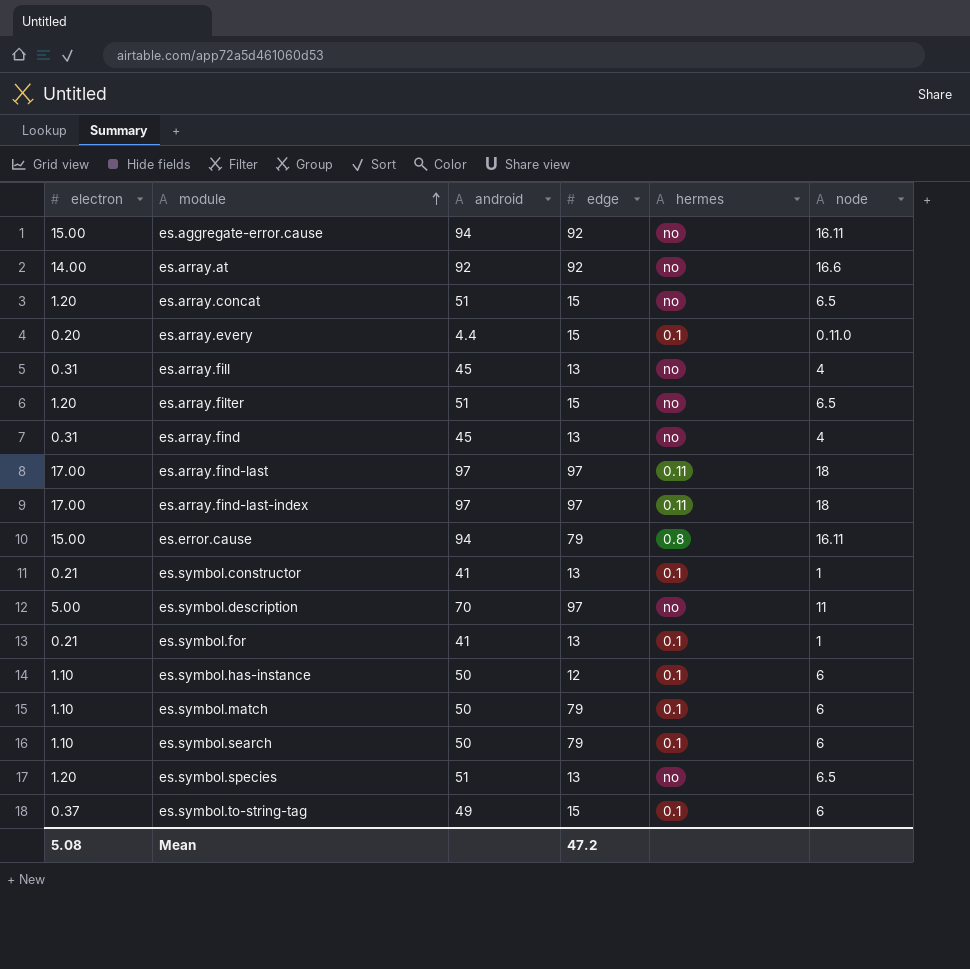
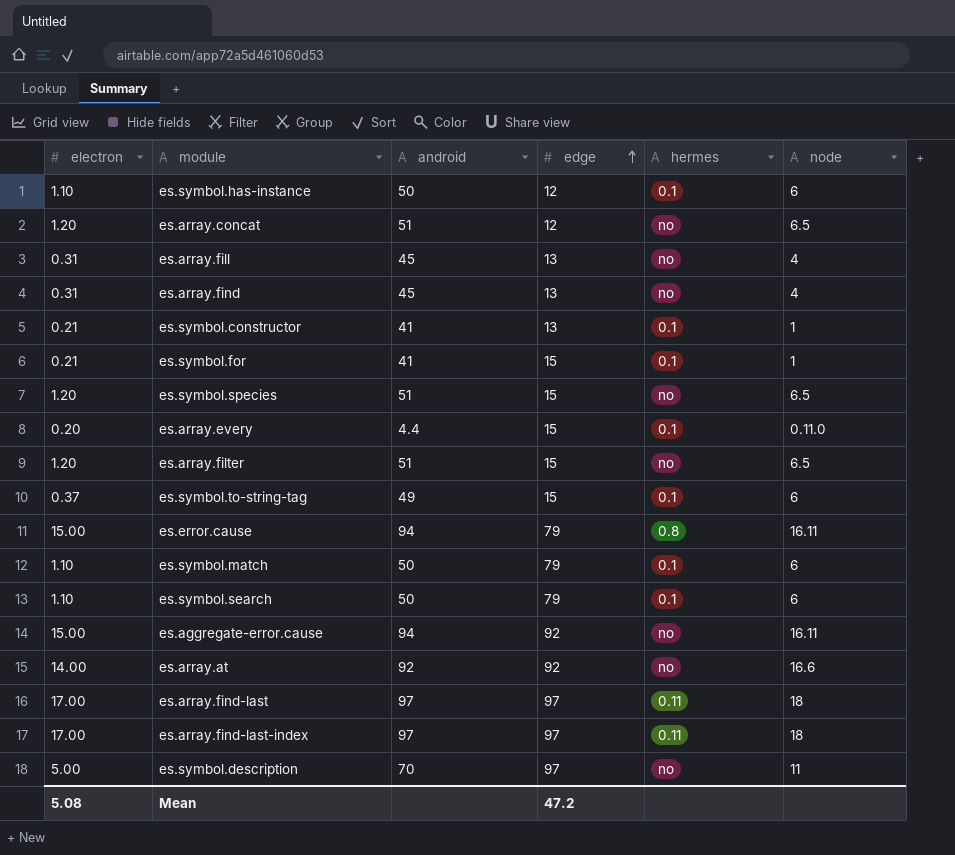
row order: module ascending -> edge ascending
es.array.concat | edge: 15 -> 12
es.symbol.for | edge: 13 -> 15
es.symbol.species | edge: 13 -> 15

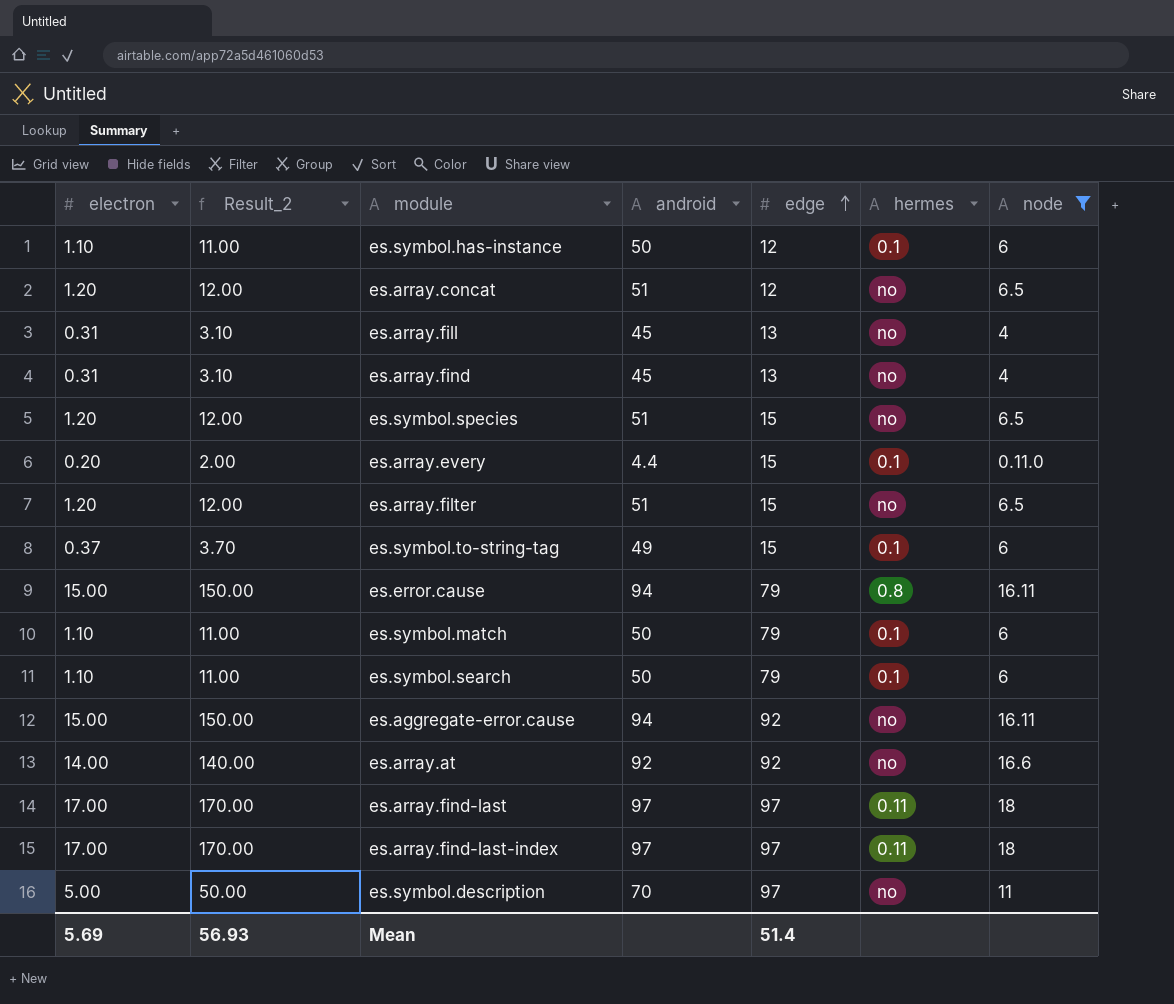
filter: none -> node != 1
column Result_2 | formula: none -> [electron] * 10
Mean | electron: 5.08 -> 5.69
Mean | edge: 47.2 -> 51.4

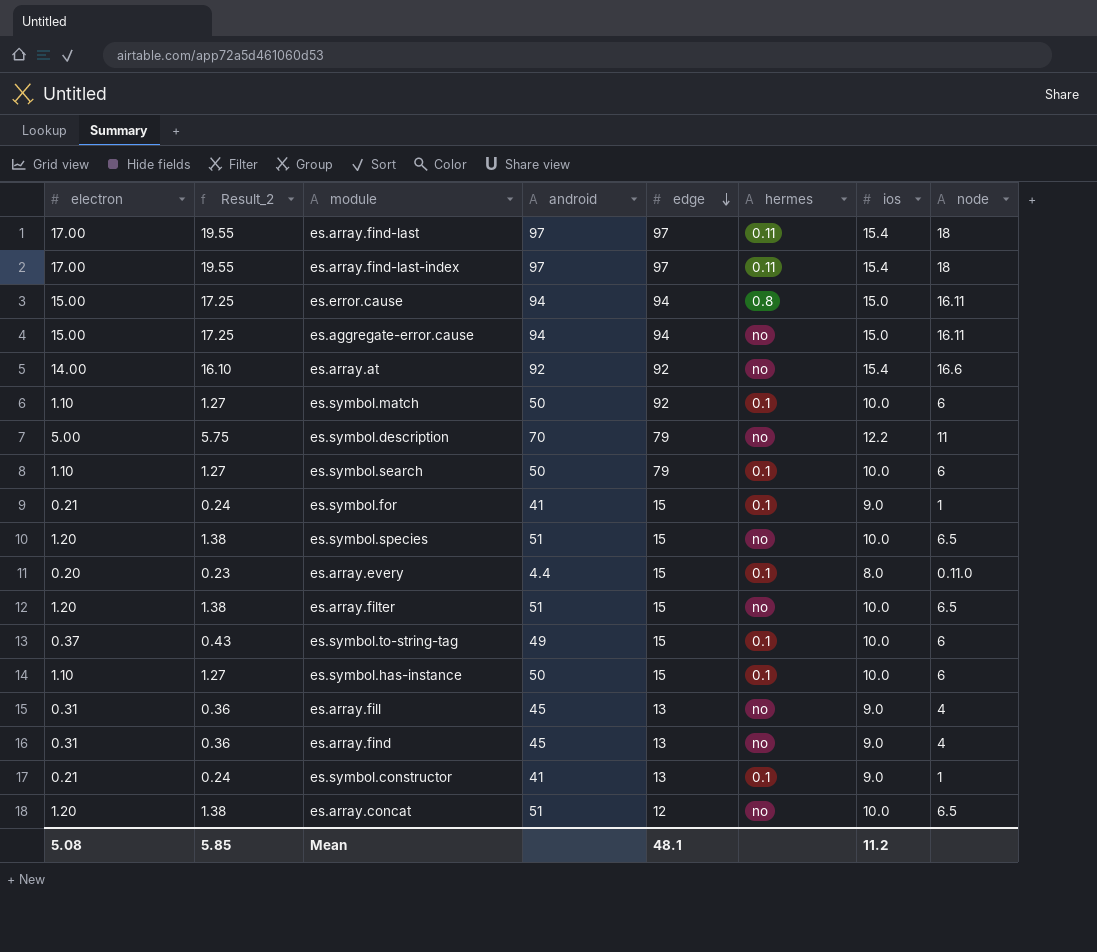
filter: node != 1 -> none
row order: edge ascending -> edge descending
column Result_2 | formula: [electron] * 10 -> [electron] * 1.15
column ios | position: none -> 7
es.error.cause | edge: 79 -> 94
es.aggregate-error.cause | edge: 92 -> 94
es.symbol.match | edge: 79 -> 92
es.symbol.description | edge: 97 -> 79
es.symbol.has-instance | edge: 12 -> 15
Mean | electron: 5.69 -> 5.08
Mean | Result_2: 56.93 -> 5.85
Mean | edge: 51.4 -> 48.1

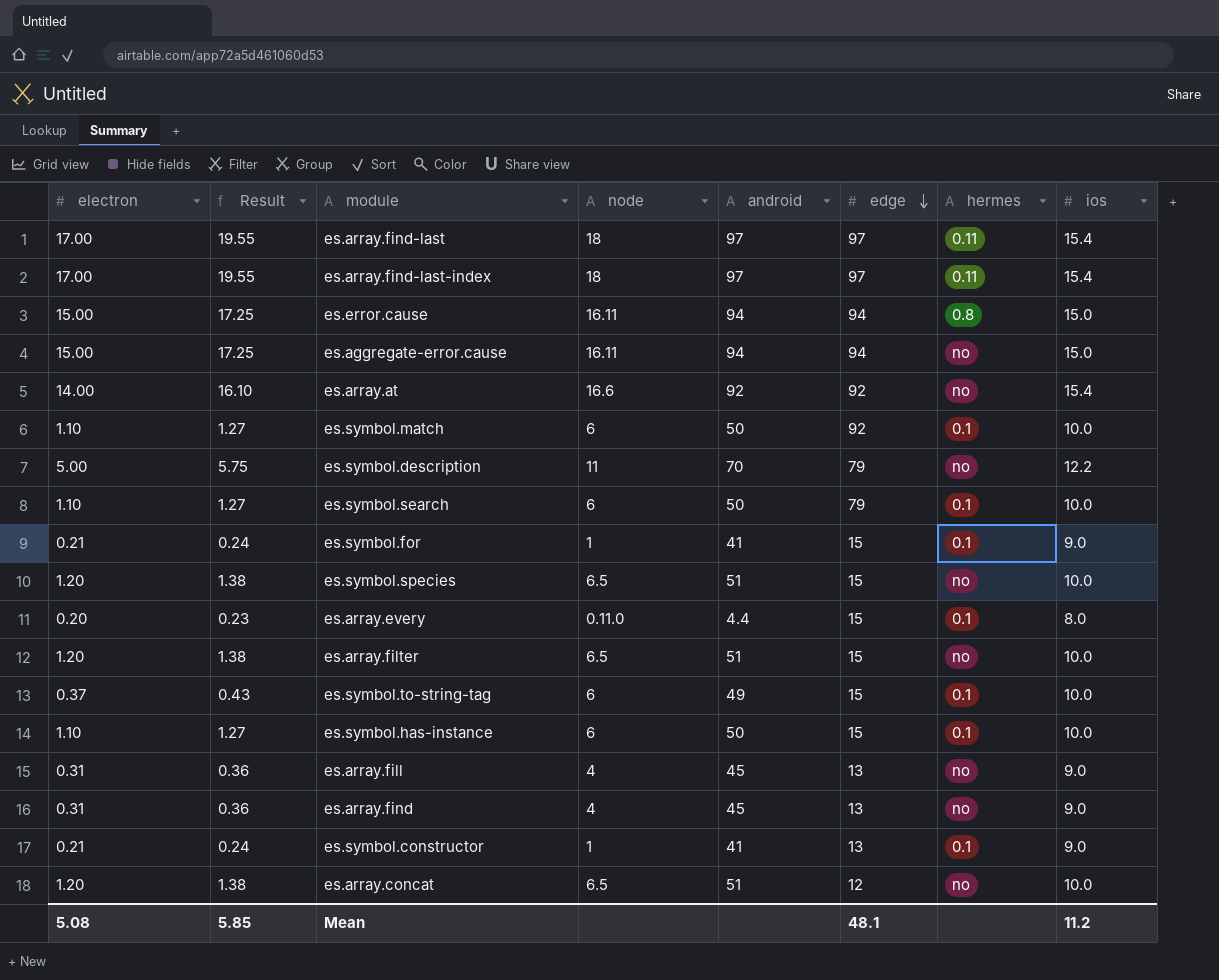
column name: Result_2 -> Result
column node | position: 8 -> 4

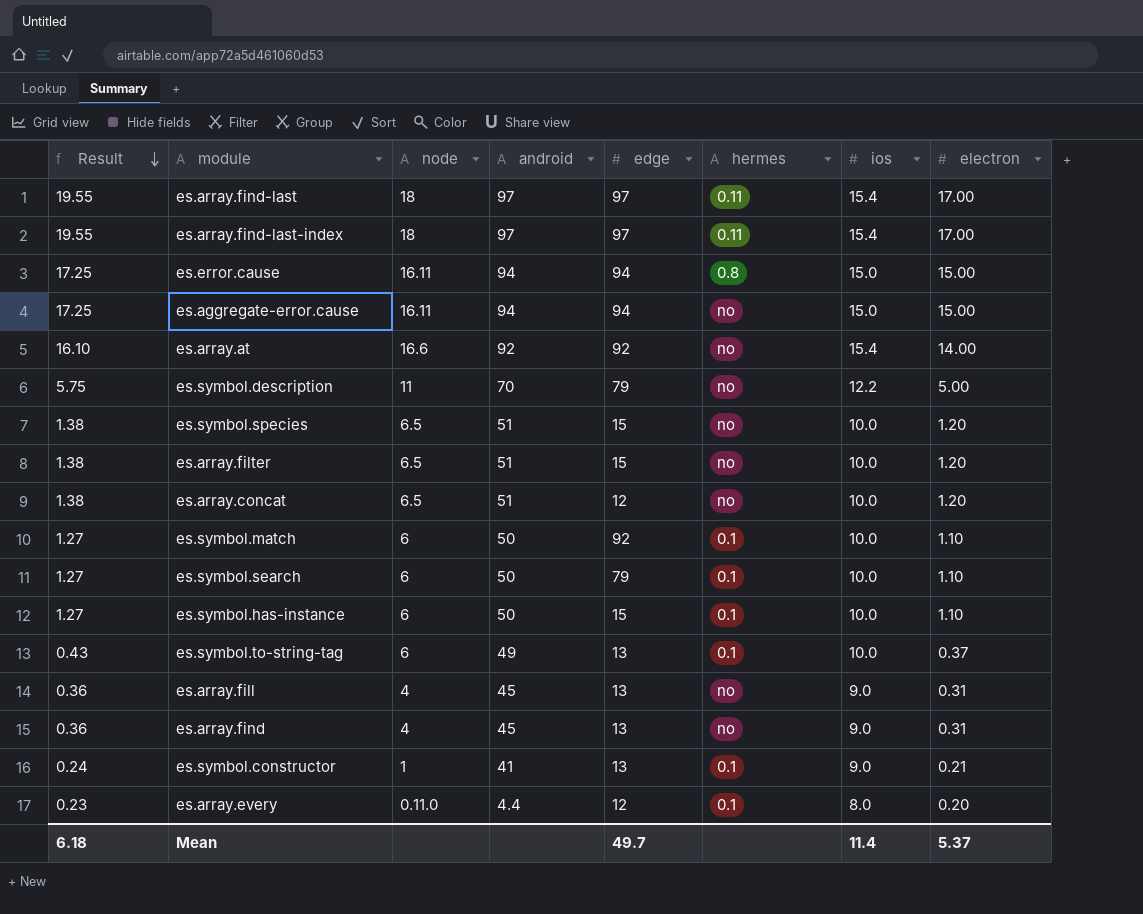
row order: edge descending -> Result descending
column electron | position: 1 -> 8
row es.symbol.for: 0.21 | 0.24 | 1 | 41 | 15 | 0.1 | 9.0 -> none
es.symbol.to-string-tag | edge: 15 -> 13
es.array.every | edge: 15 -> 12
Mean | Result: 5.85 -> 6.18
Mean | edge: 48.1 -> 49.7
Mean | ios: 11.2 -> 11.4
Mean | electron: 5.08 -> 5.37

